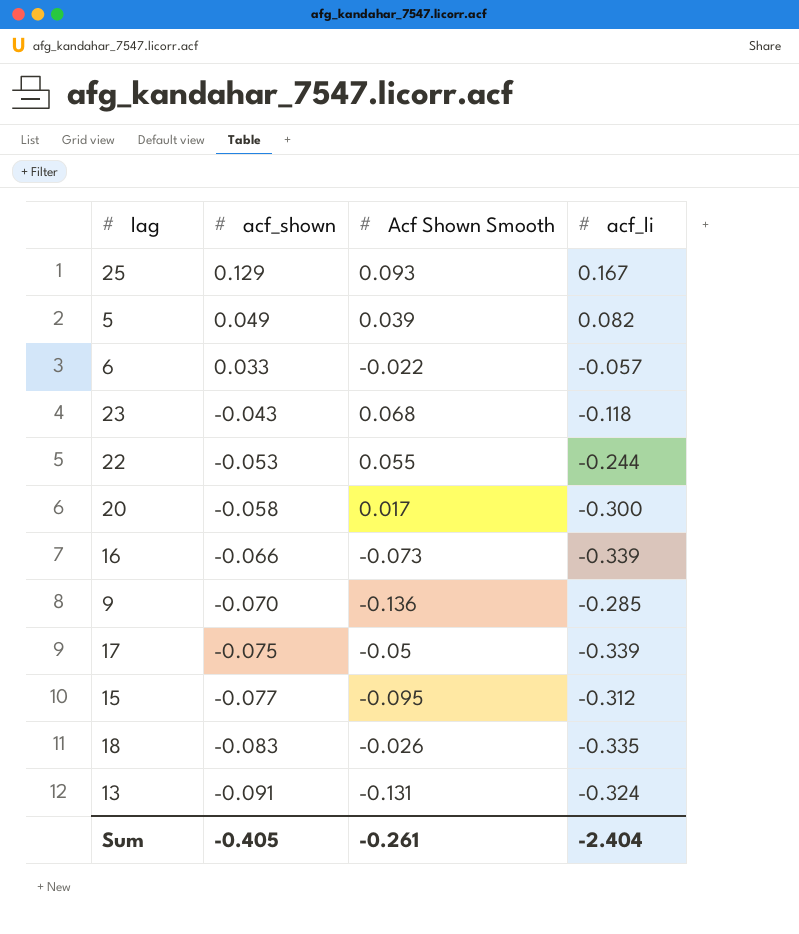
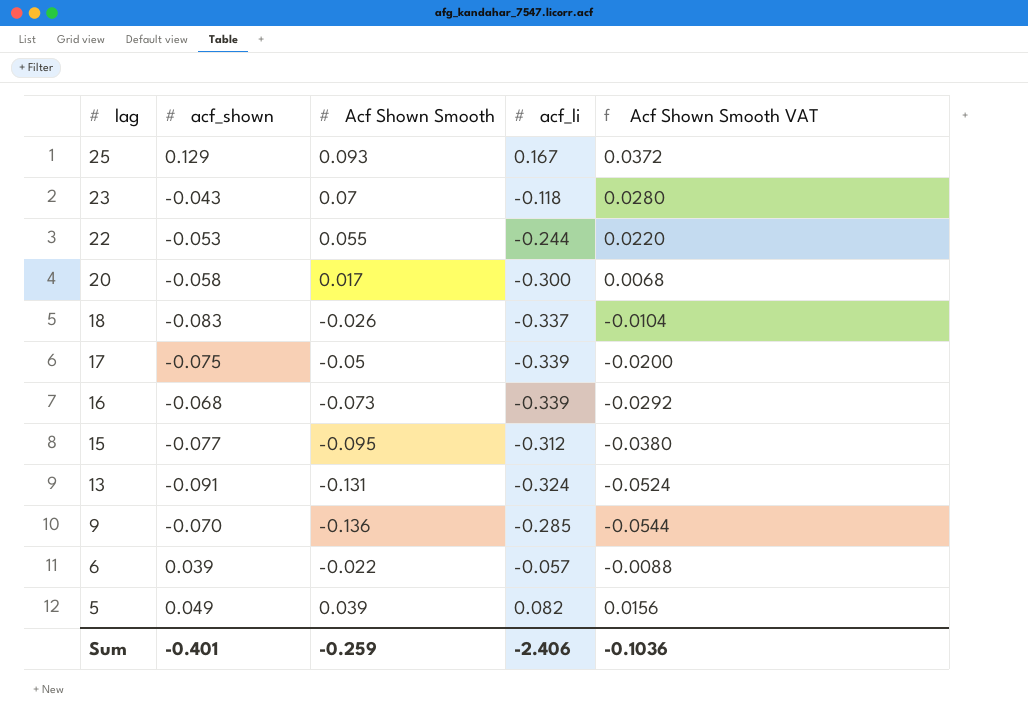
row order: acf_shown descending -> lag descending
column Acf Shown Smooth VAT | formula: none -> [Acf Shown Smooth] * 0.4
23 | Acf Shown Smooth: 0.068 -> 0.07
18 | acf_li: -0.335 -> -0.337
16 | acf_shown: -0.066 -> -0.068
6 | acf_shown: 0.033 -> 0.039
Sum | acf_shown: -0.405 -> -0.401
Sum | Acf Shown Smooth: -0.261 -> -0.259
Sum | acf_li: -2.404 -> -2.406

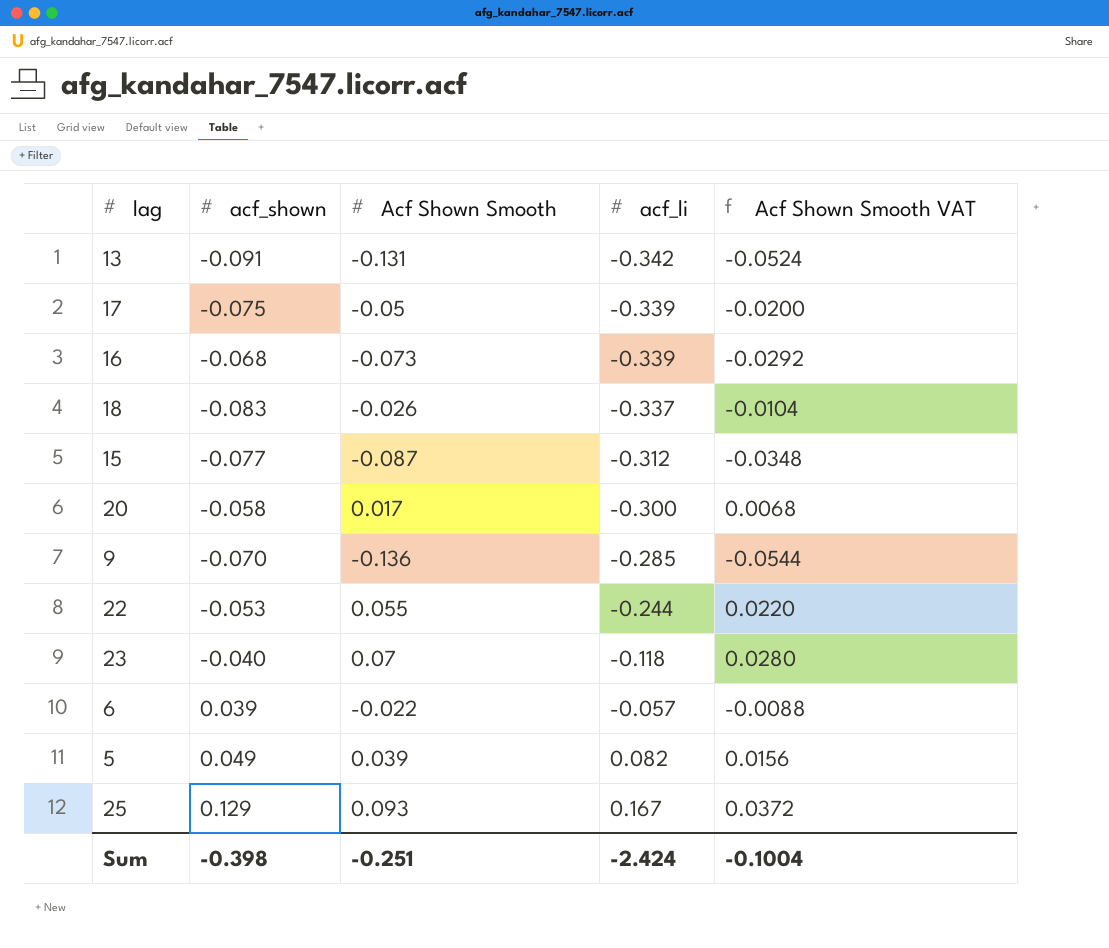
row order: lag descending -> acf_li ascending
13 | acf_li: -0.324 -> -0.342
15 | Acf Shown Smooth: -0.095 -> -0.087
15 | Acf Shown Smooth VAT: -0.0380 -> -0.0348
23 | acf_shown: -0.043 -> -0.040
Sum | acf_shown: -0.401 -> -0.398
Sum | Acf Shown Smooth: -0.259 -> -0.251
Sum | acf_li: -2.406 -> -2.424
Sum | Acf Shown Smooth VAT: -0.1036 -> -0.1004

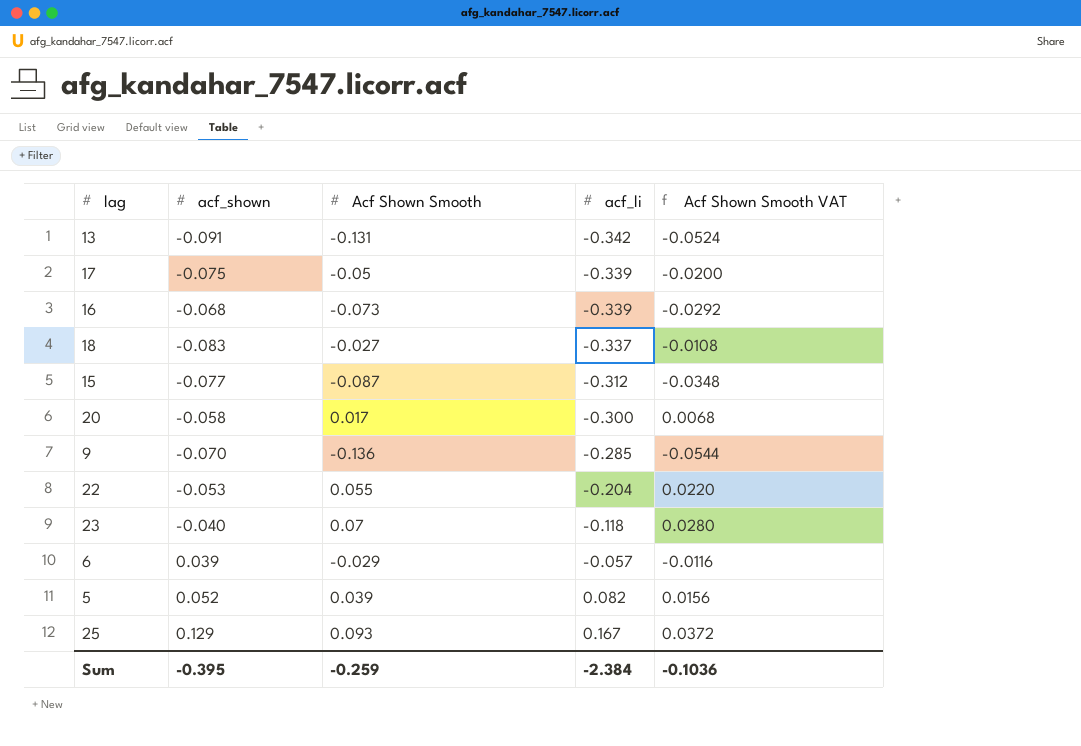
18 | Acf Shown Smooth: -0.026 -> -0.027
18 | Acf Shown Smooth VAT: -0.0104 -> -0.0108
22 | acf_li: -0.244 -> -0.204
6 | Acf Shown Smooth: -0.022 -> -0.029
6 | Acf Shown Smooth VAT: -0.0088 -> -0.0116
5 | acf_shown: 0.049 -> 0.052
Sum | acf_shown: -0.398 -> -0.395
Sum | Acf Shown Smooth: -0.251 -> -0.259
Sum | acf_li: -2.424 -> -2.384
Sum | Acf Shown Smooth VAT: -0.1004 -> -0.1036

